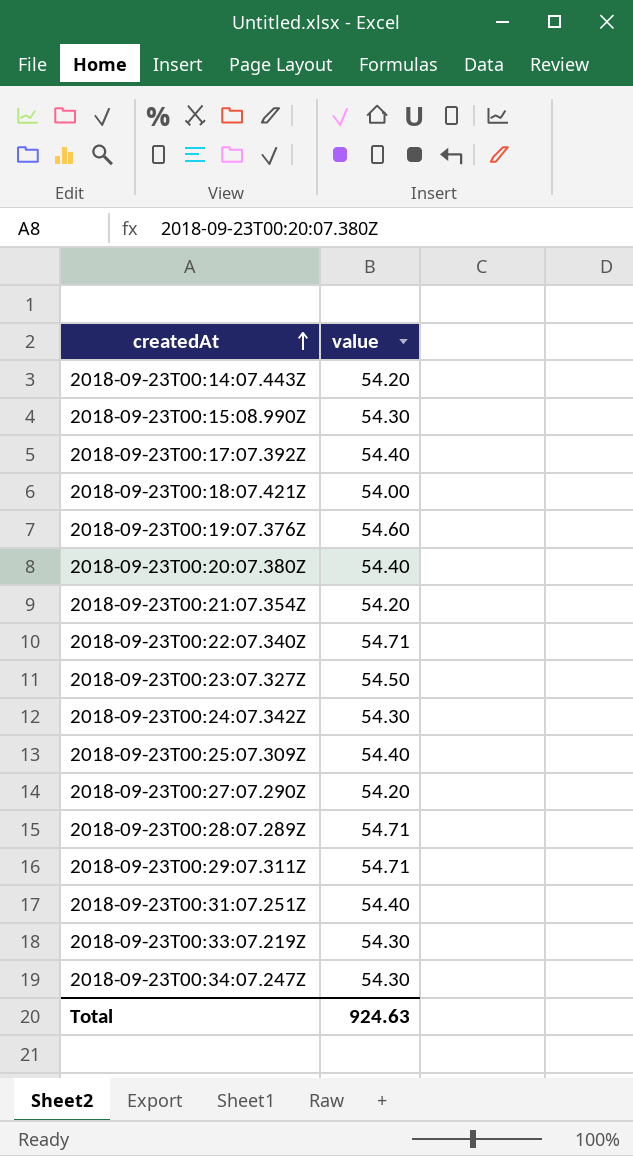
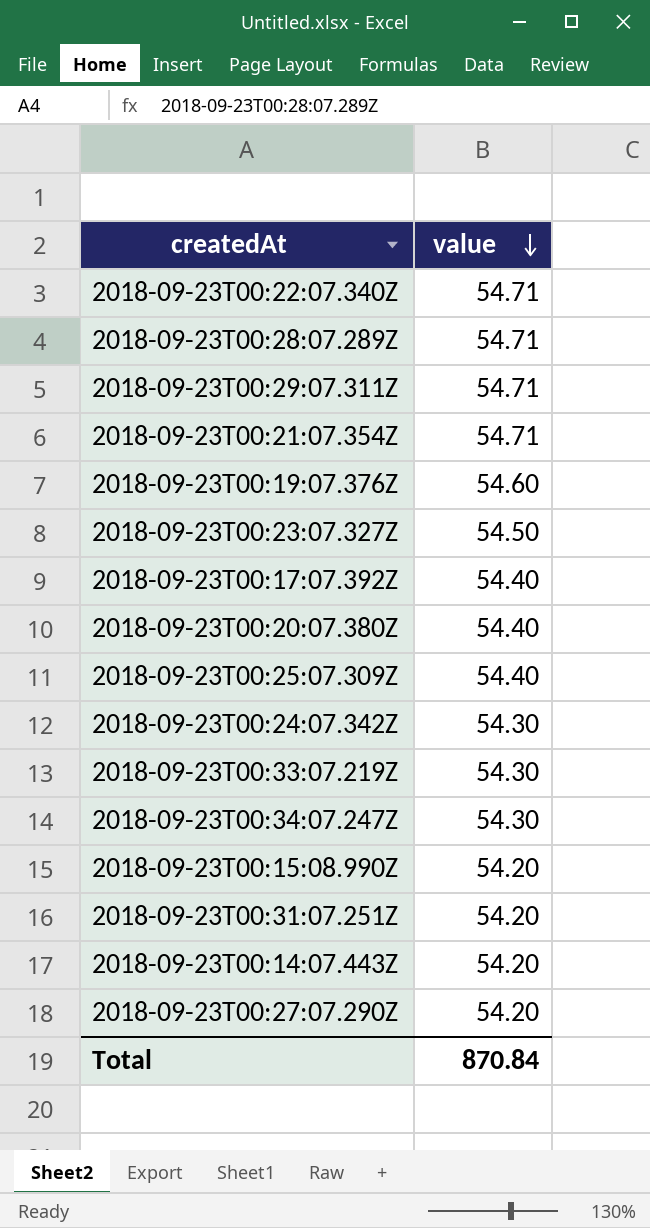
row order: createdAt ascending -> value descending
row 2018-09-23T00:18:07.421Z: 54.00 -> none
2018-09-23T00:21:07.354Z | value: 54.20 -> 54.71
2018-09-23T00:15:08.990Z | value: 54.30 -> 54.20
2018-09-23T00:31:07.251Z | value: 54.40 -> 54.20
Total | value: 924.63 -> 870.84

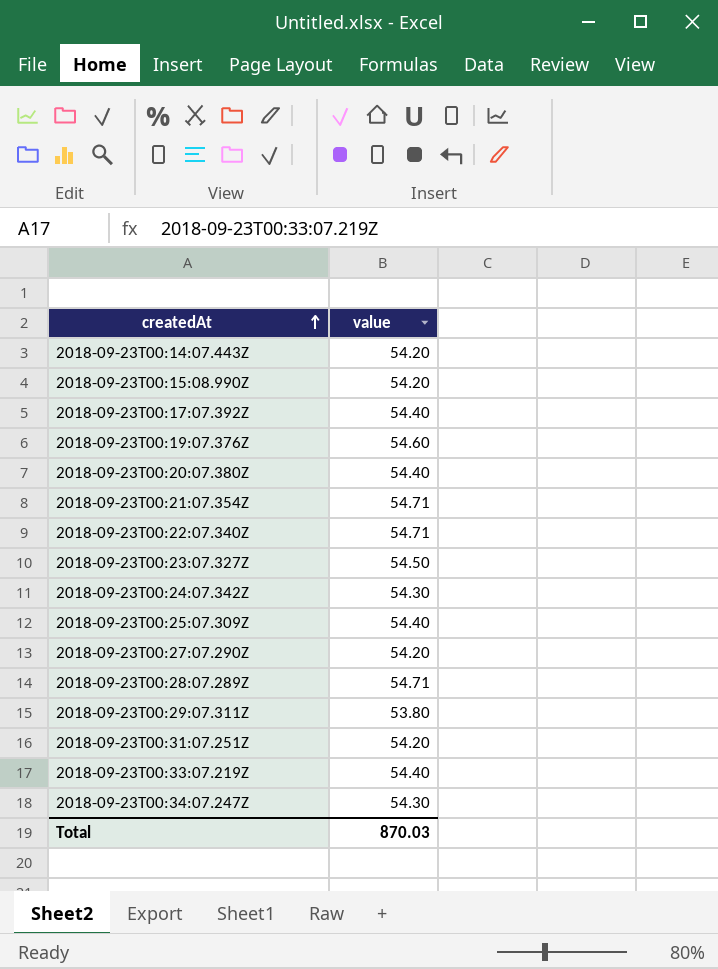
row order: value descending -> createdAt ascending
2018-09-23T00:29:07.311Z | value: 54.71 -> 53.80
2018-09-23T00:33:07.219Z | value: 54.30 -> 54.40
Total | value: 870.84 -> 870.03

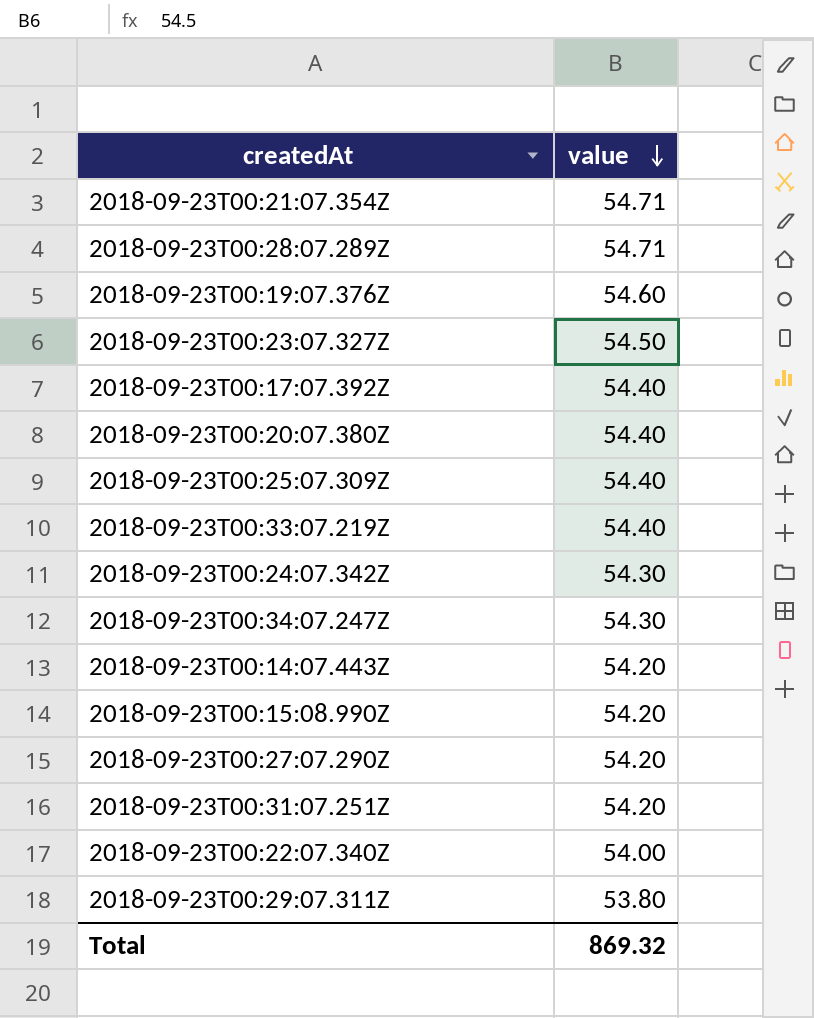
row order: createdAt ascending -> value descending
2018-09-23T00:22:07.340Z | value: 54.71 -> 54.00
Total | value: 870.03 -> 869.32

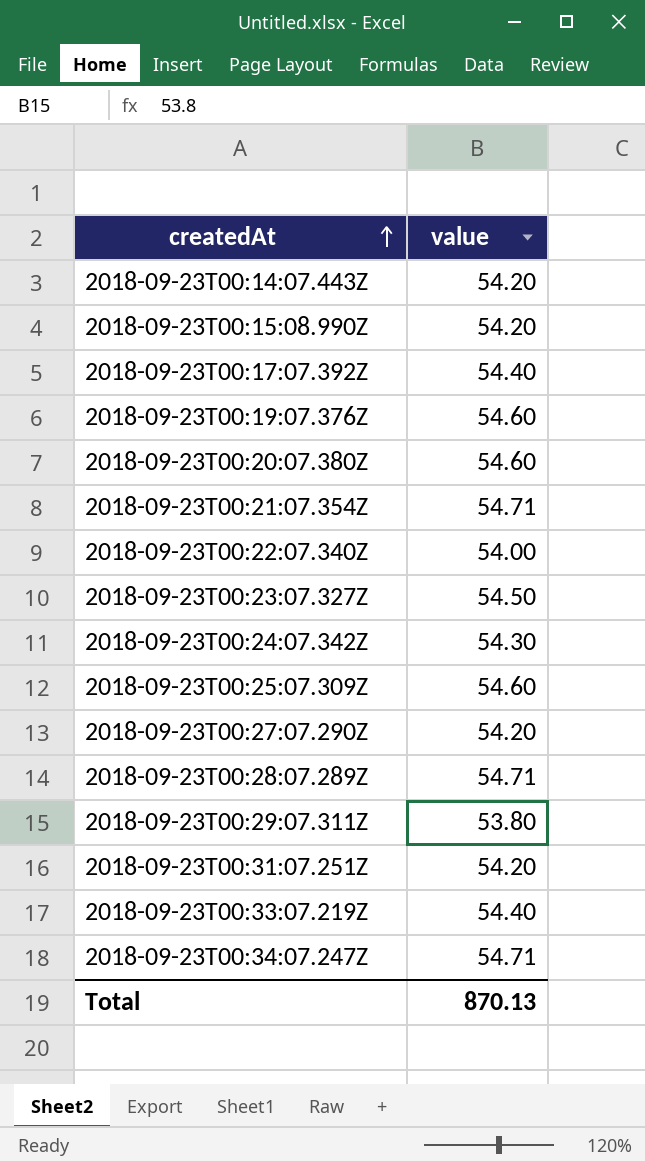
row order: value descending -> createdAt ascending
2018-09-23T00:20:07.380Z | value: 54.40 -> 54.60
2018-09-23T00:25:07.309Z | value: 54.40 -> 54.60
2018-09-23T00:34:07.247Z | value: 54.30 -> 54.71
Total | value: 869.32 -> 870.13

